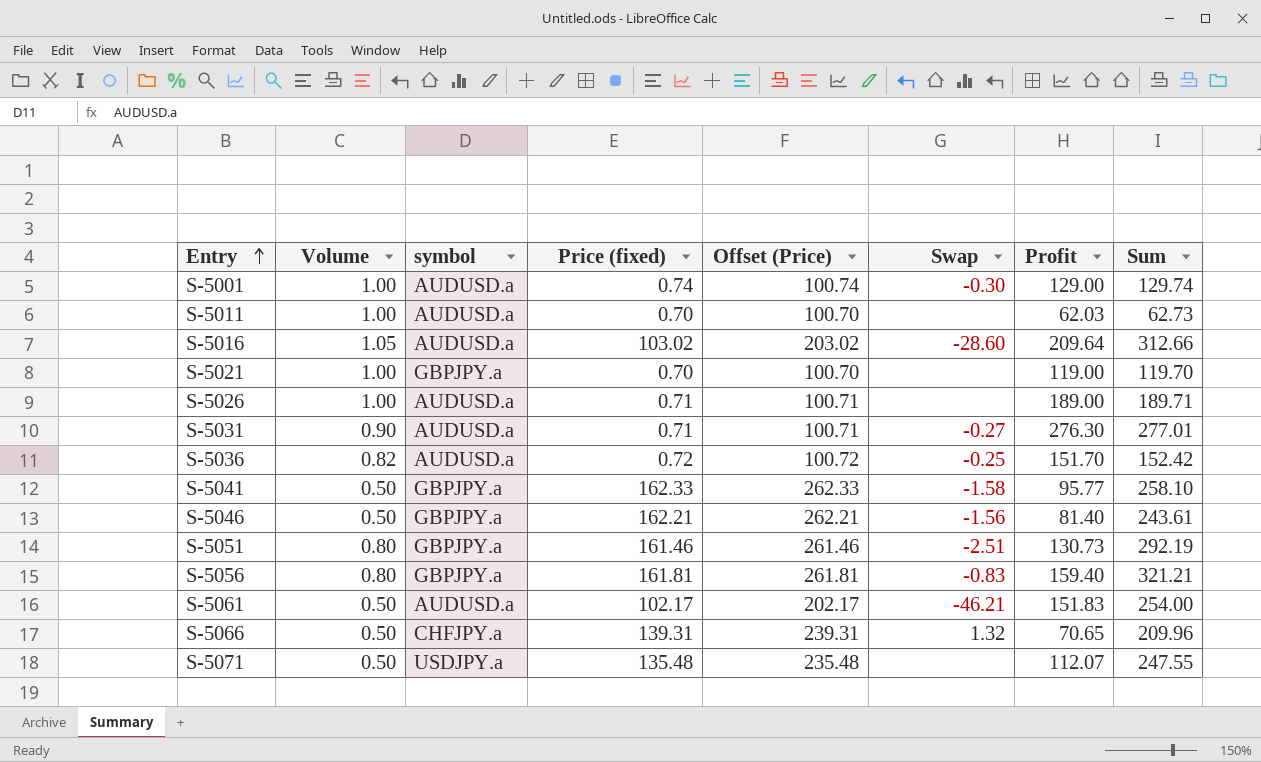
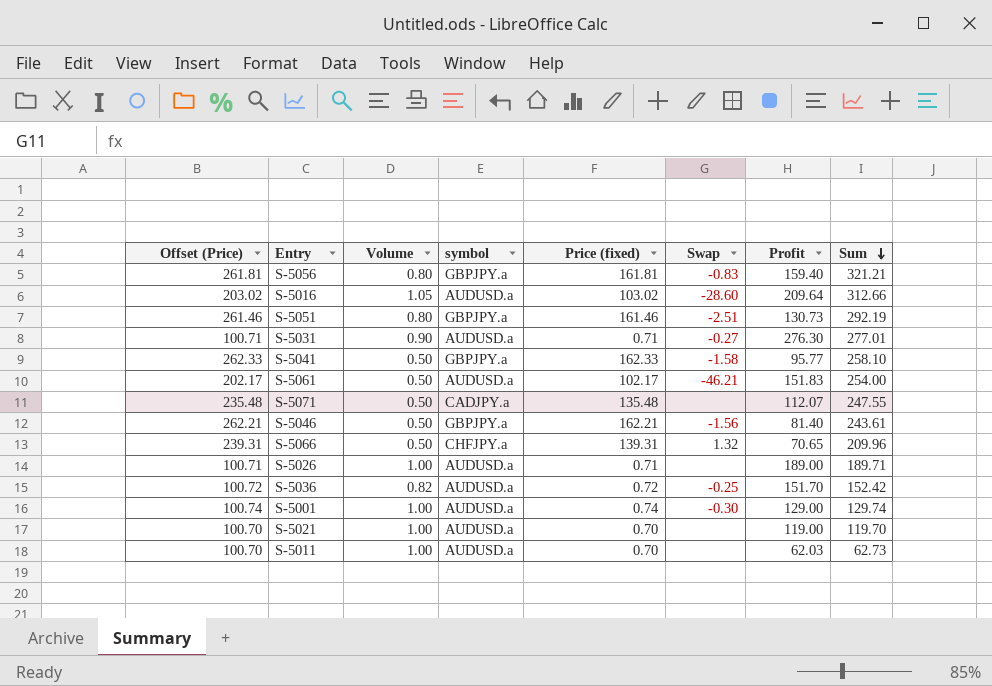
row order: Entry ascending -> Sum descending
column Offset (Price) | position: 5 -> 1
S-5071 | symbol: USDJPY.a -> CADJPY.a
S-5021 | symbol: GBPJPY.a -> AUDUSD.a

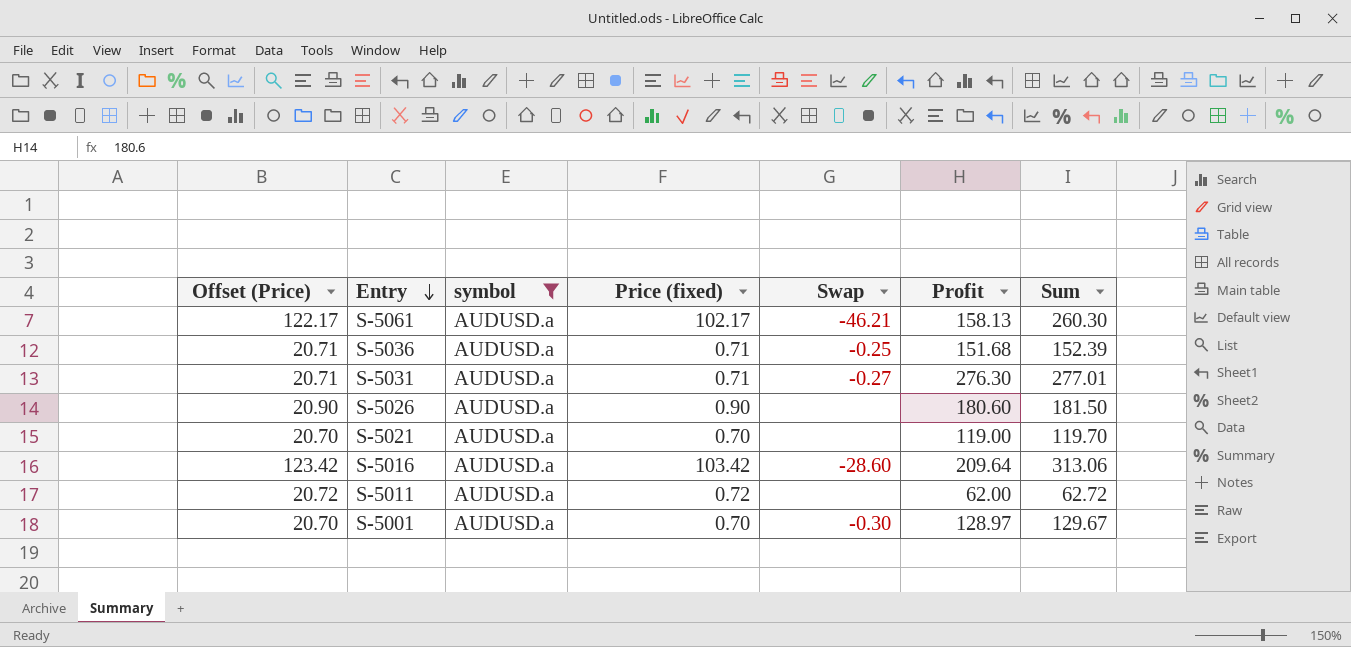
filter: none -> symbol = AUDUSD.a
row order: Sum descending -> Entry descending
column Volume | position: 3 -> none
column Offset (Price) | formula: [Price (fixed)] + 100 -> [Price (fixed)] + 20
S-5061 | Profit: 151.83 -> 158.13
S-5061 | Sum: 254.00 -> 260.30
S-5036 | Price (fixed): 0.72 -> 0.71
S-5036 | Profit: 151.70 -> 151.68
S-5036 | Sum: 152.42 -> 152.39
S-5026 | Price (fixed): 0.71 -> 0.90
S-5026 | Profit: 189.00 -> 180.60
S-5026 | Sum: 189.71 -> 181.50
S-5016 | Price (fixed): 103.02 -> 103.42
S-5016 | Sum: 312.66 -> 313.06
S-5011 | Price (fixed): 0.70 -> 0.72
S-5011 | Profit: 62.03 -> 62.00
S-5011 | Sum: 62.73 -> 62.72
S-5001 | Price (fixed): 0.74 -> 0.70
S-5001 | Profit: 129.00 -> 128.97
S-5001 | Sum: 129.74 -> 129.67

